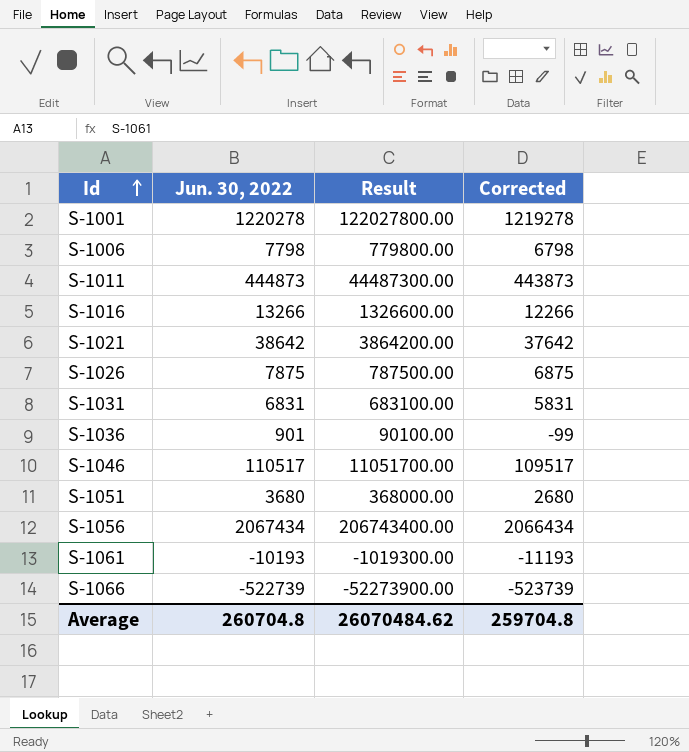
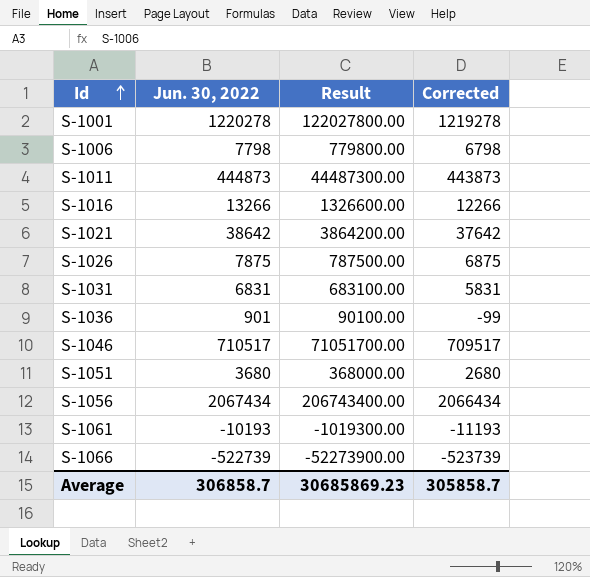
S-1046 | Jun. 30, 2022: 110517 -> 710517
S-1046 | Result: 11051700.00 -> 71051700.00
S-1046 | Corrected: 109517 -> 709517
Average | Jun. 30, 2022: 260704.8 -> 306858.7
Average | Result: 26070484.62 -> 30685869.23
Average | Corrected: 259704.8 -> 305858.7

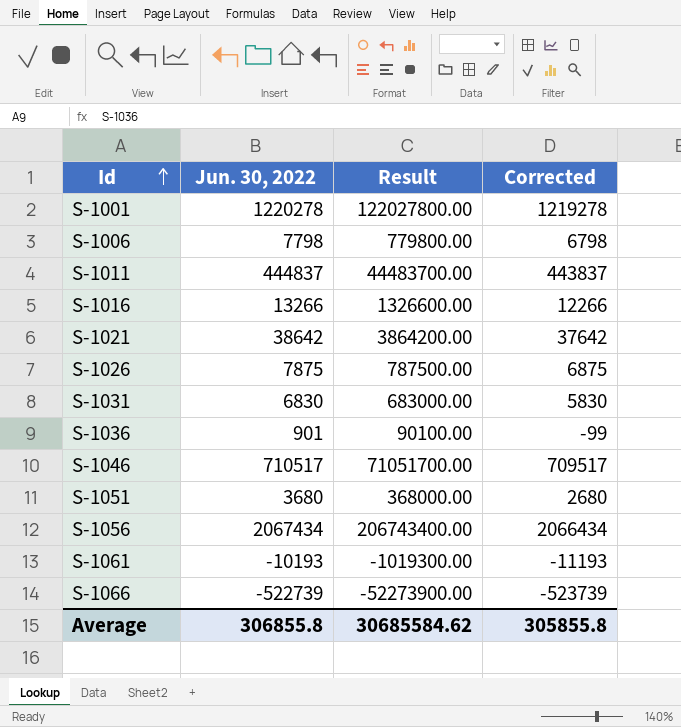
S-1011 | Jun. 30, 2022: 444873 -> 444837
S-1011 | Result: 44487300.00 -> 44483700.00
S-1011 | Corrected: 443873 -> 443837
S-1031 | Jun. 30, 2022: 6831 -> 6830
S-1031 | Result: 683100.00 -> 683000.00
S-1031 | Corrected: 5831 -> 5830
Average | Jun. 30, 2022: 306858.7 -> 306855.8
Average | Result: 30685869.23 -> 30685584.62
Average | Corrected: 305858.7 -> 305855.8

